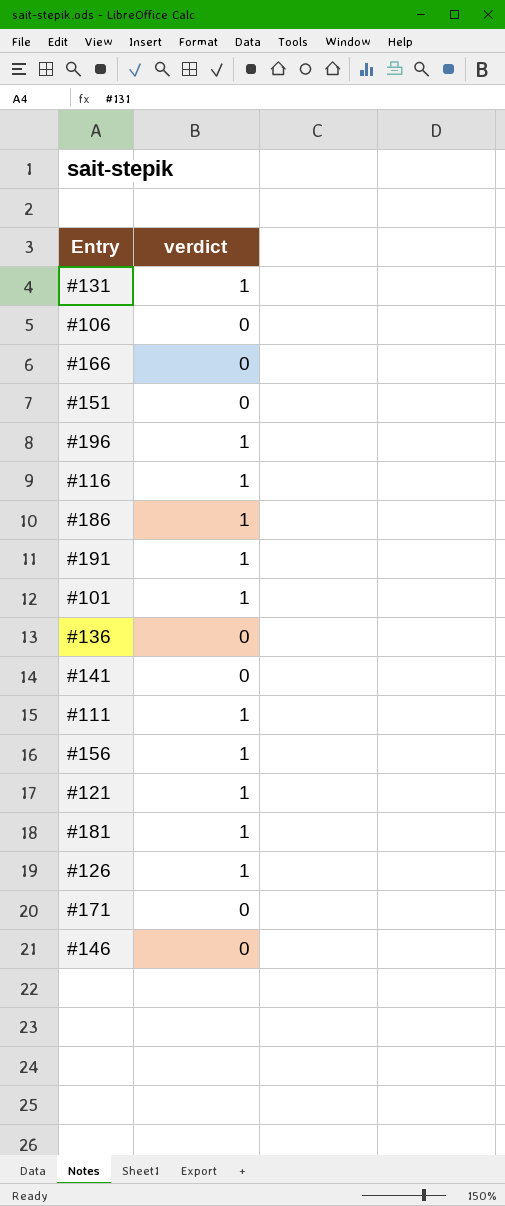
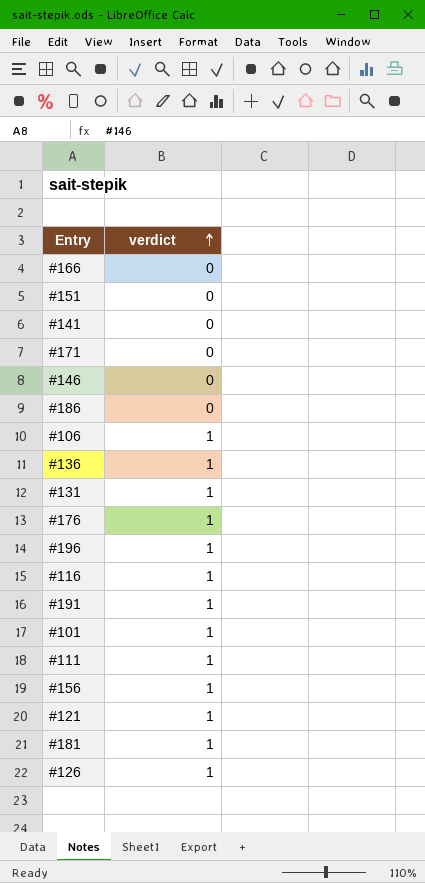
row order: none -> verdict ascending
#186 | verdict: 1 -> 0
#106 | verdict: 0 -> 1
#136 | verdict: 0 -> 1
row #176: none -> 1

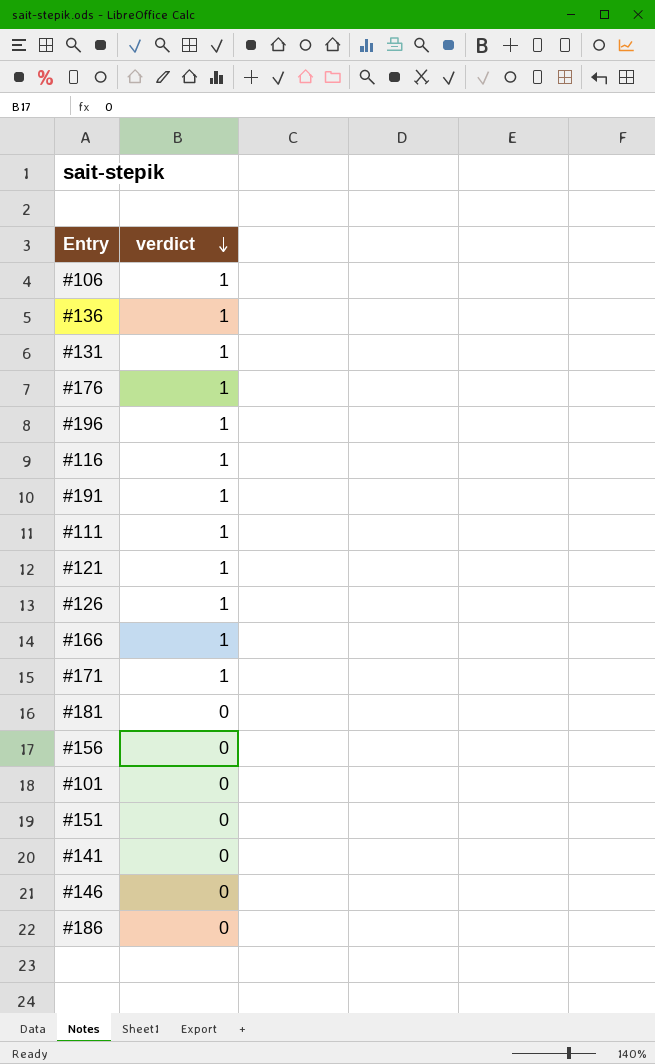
row order: verdict ascending -> verdict descending
#166 | verdict: 0 -> 1
#171 | verdict: 0 -> 1
#181 | verdict: 1 -> 0
#156 | verdict: 1 -> 0
#101 | verdict: 1 -> 0

